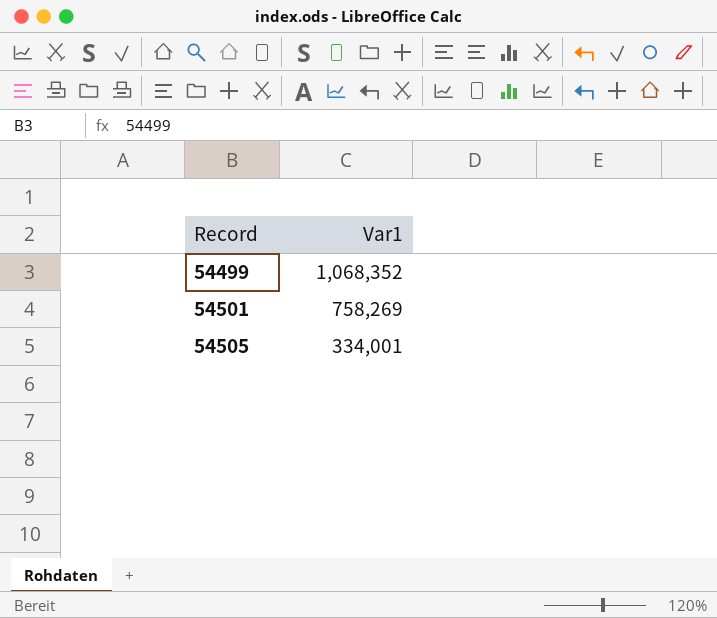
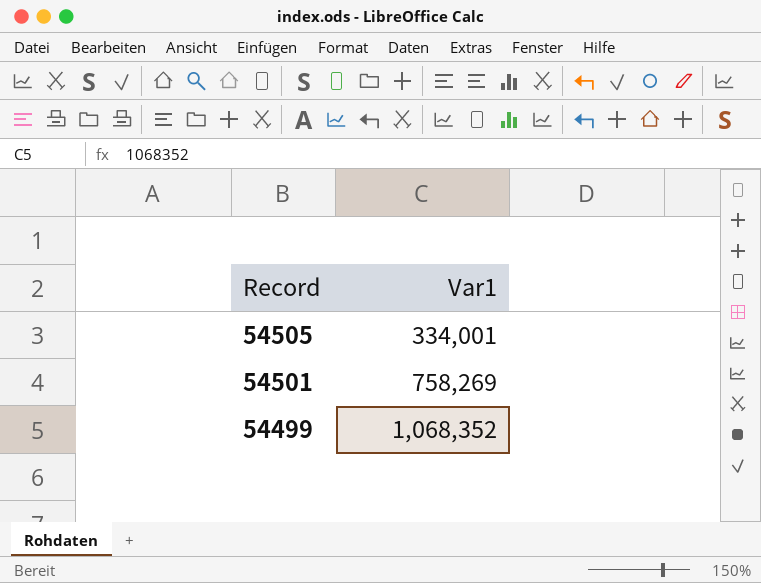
row order: Record ascending -> Record descending

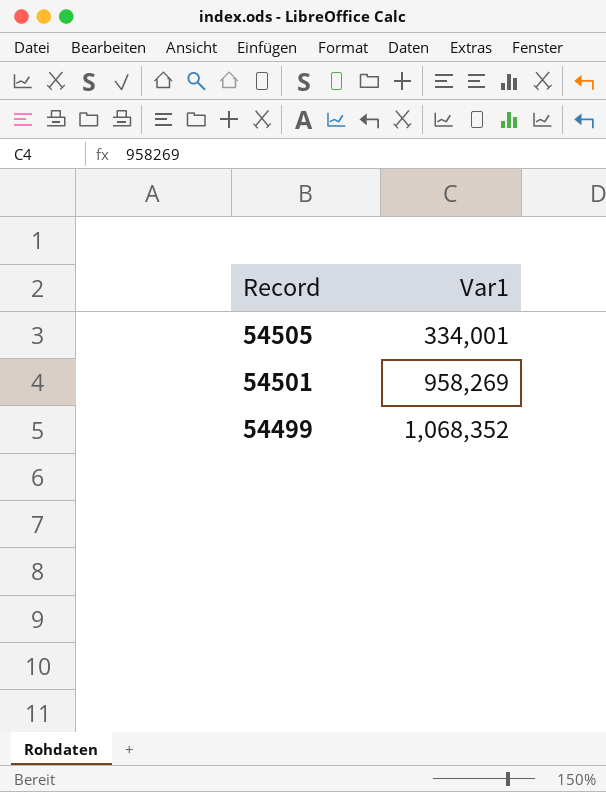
54501 | Var1: 758,269 -> 958,269

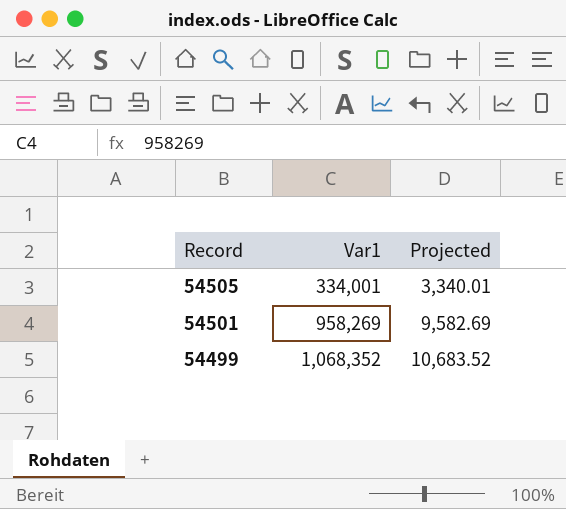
column Projected | formula: none -> [Var1] * 0.01

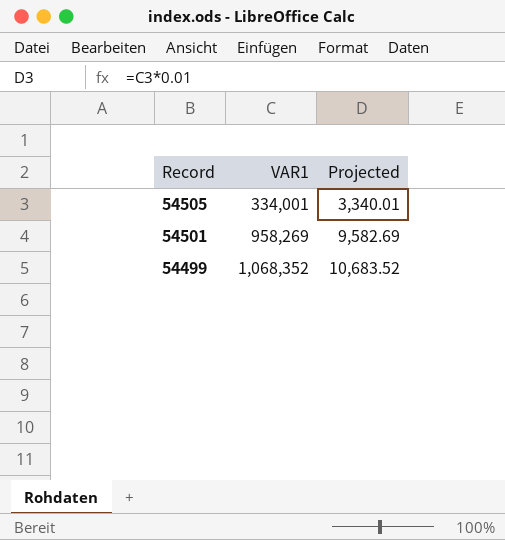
column name: Var1 -> VAR1

